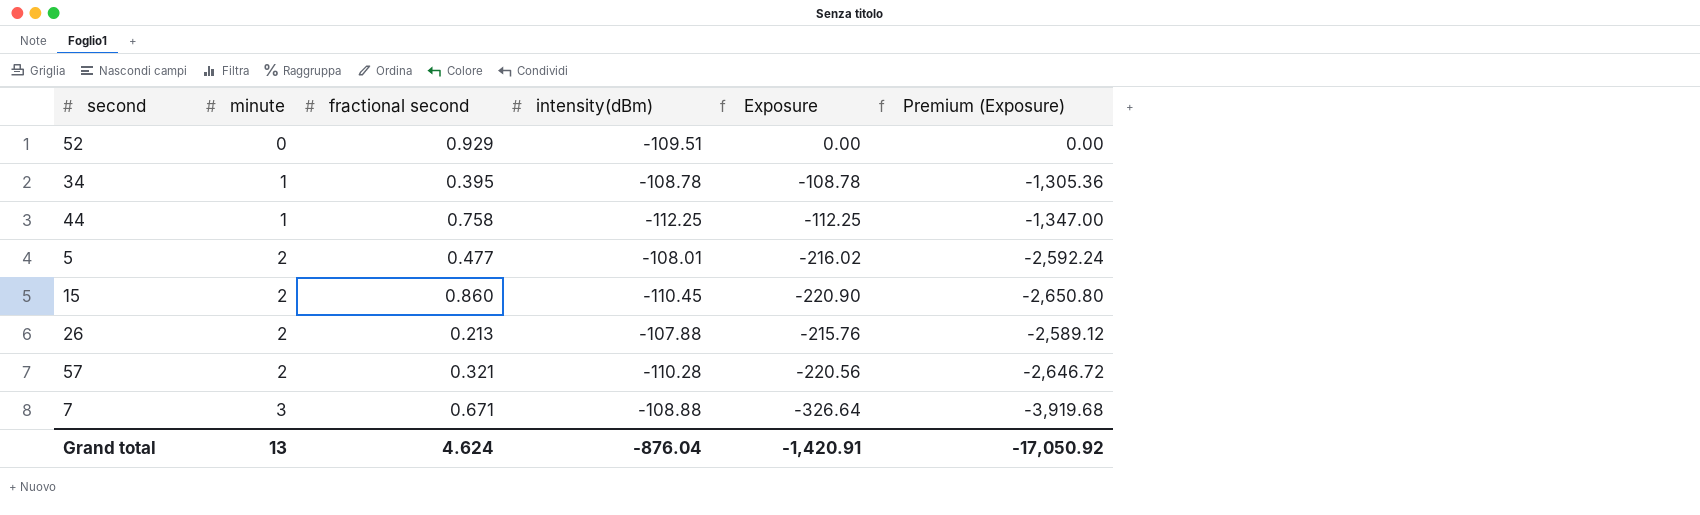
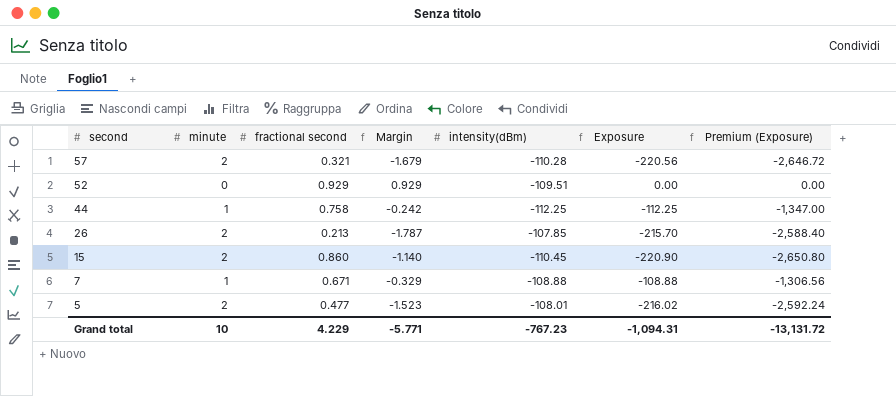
row order: minute ascending -> second descending
column Margin | formula: none -> [fractional second] - [minute]
row 34: 1 | 0.395 | -108.78 | -108.78 | -1,305.36 -> none
26 | intensity(dBm): -107.88 -> -107.85
26 | Exposure: -215.76 -> -215.70
26 | Premium (Exposure): -2,589.12 -> -2,588.40
7 | minute: 3 -> 1
7 | Exposure: -326.64 -> -108.88
7 | Premium (Exposure): -3,919.68 -> -1,306.56
Grand total | minute: 13 -> 10
Grand total | fractional second: 4.624 -> 4.229
Grand total | intensity(dBm): -876.04 -> -767.23
Grand total | Exposure: -1,420.91 -> -1,094.31
Grand total | Premium (Exposure): -17,050.92 -> -13,131.72

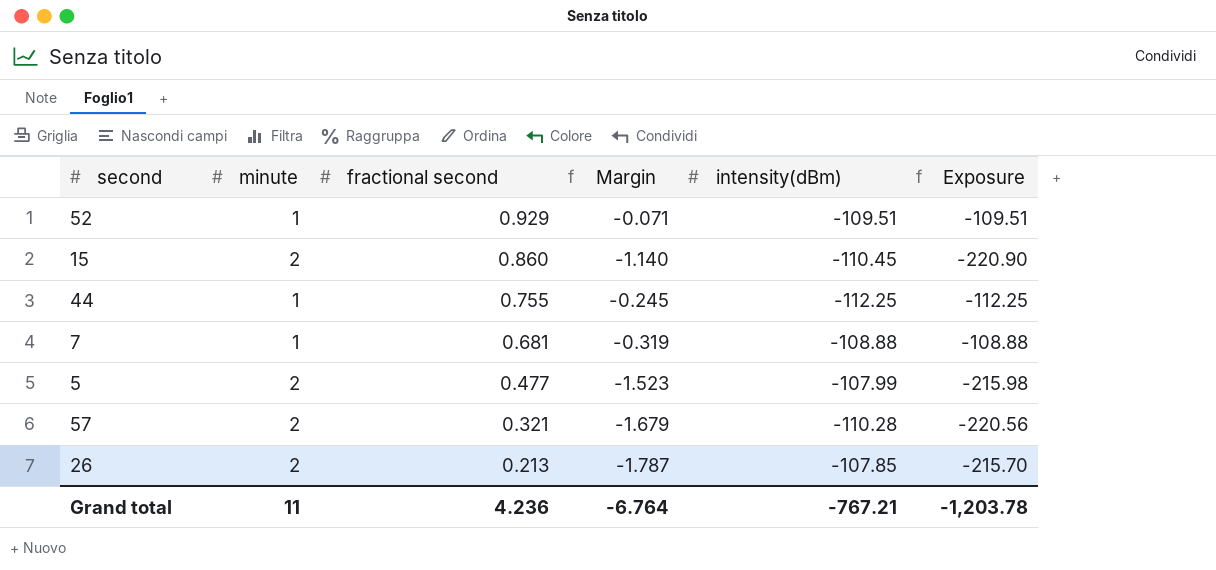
row order: second descending -> fractional second descending
column Premium (Exposure) | formula: [Exposure] * 12 -> none
52 | minute: 0 -> 1
52 | Margin: 0.929 -> -0.071
52 | Exposure: 0.00 -> -109.51
44 | fractional second: 0.758 -> 0.755
44 | Margin: -0.242 -> -0.245
7 | fractional second: 0.671 -> 0.681
7 | Margin: -0.329 -> -0.319
5 | intensity(dBm): -108.01 -> -107.99
5 | Exposure: -216.02 -> -215.98
Grand total | minute: 10 -> 11
Grand total | fractional second: 4.229 -> 4.236
Grand total | Margin: -5.771 -> -6.764
Grand total | intensity(dBm): -767.23 -> -767.21
Grand total | Exposure: -1,094.31 -> -1,203.78

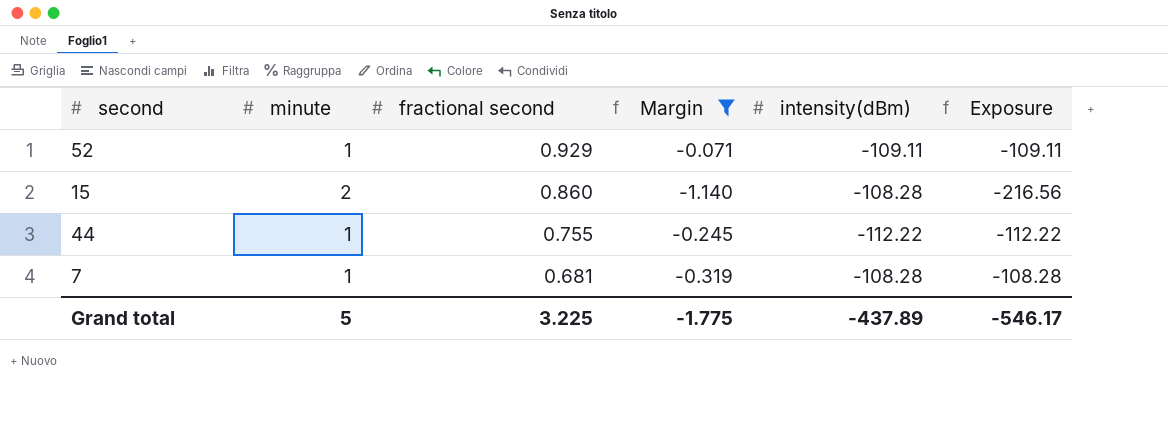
filter: none -> Margin >= -1.140
52 | intensity(dBm): -109.51 -> -109.11
52 | Exposure: -109.51 -> -109.11
15 | intensity(dBm): -110.45 -> -108.28
15 | Exposure: -220.90 -> -216.56
44 | intensity(dBm): -112.25 -> -112.22
44 | Exposure: -112.25 -> -112.22
7 | intensity(dBm): -108.88 -> -108.28
7 | Exposure: -108.88 -> -108.28
Grand total | minute: 11 -> 5
Grand total | fractional second: 4.236 -> 3.225
Grand total | Margin: -6.764 -> -1.775
Grand total | intensity(dBm): -767.21 -> -437.89
Grand total | Exposure: -1,203.78 -> -546.17

